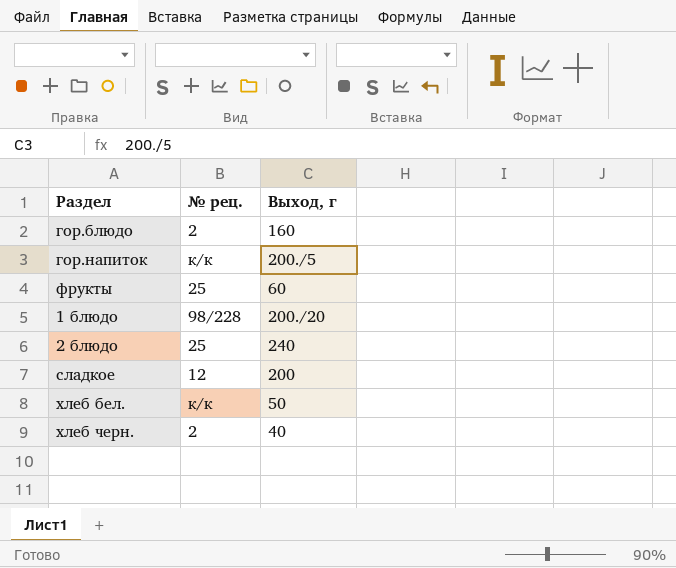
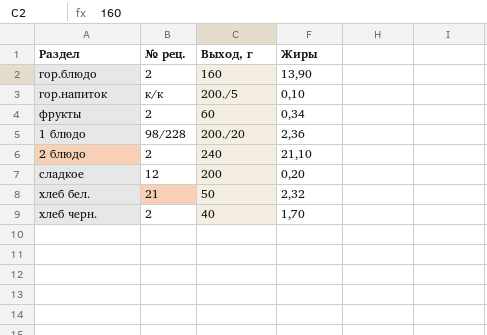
column Жиры | position: none -> 4
фрукты | № рец.: 25 -> 2
2 блюдо | № рец.: 25 -> 2
хлеб бел. | № рец.: к/к -> 21

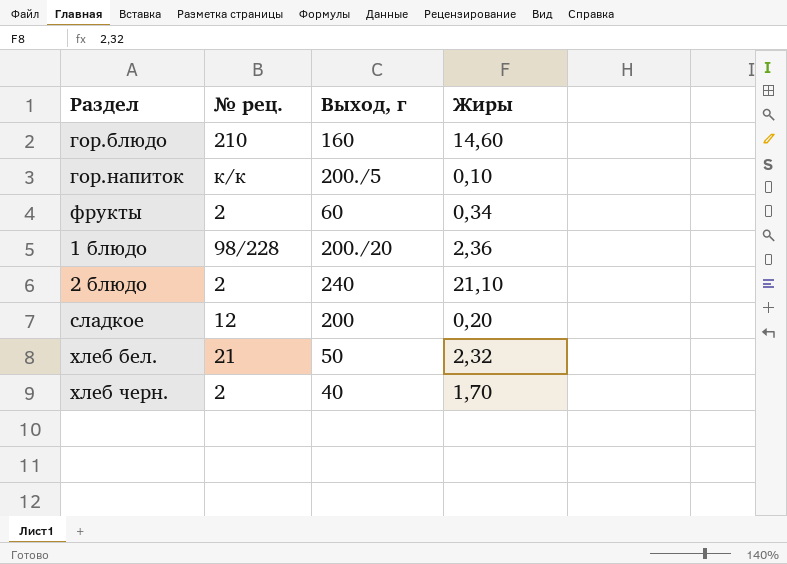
гор.блюдо | № рец.: 2 -> 210
гор.блюдо | Жиры: 13,90 -> 14,60

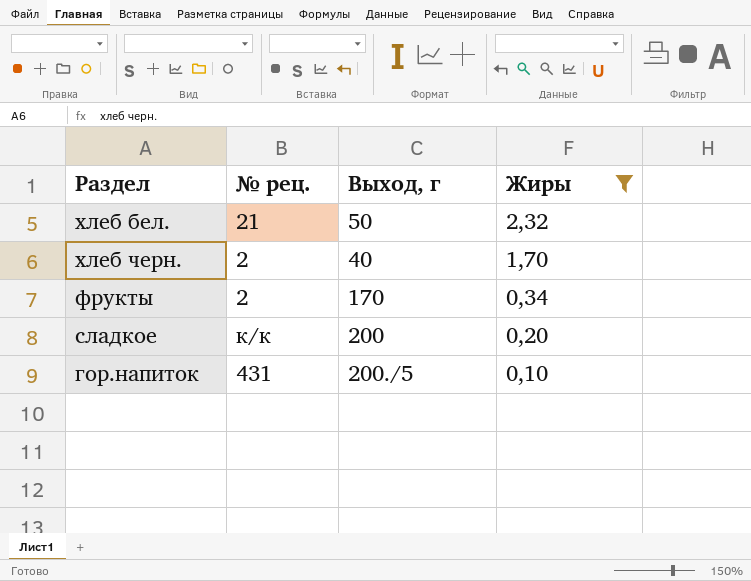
filter: none -> Жиры <= 2,32
row order: none -> Жиры descending
фрукты | Выход, г: 60 -> 170
сладкое | № рец.: 12 -> к/к
гор.напиток | № рец.: к/к -> 431

